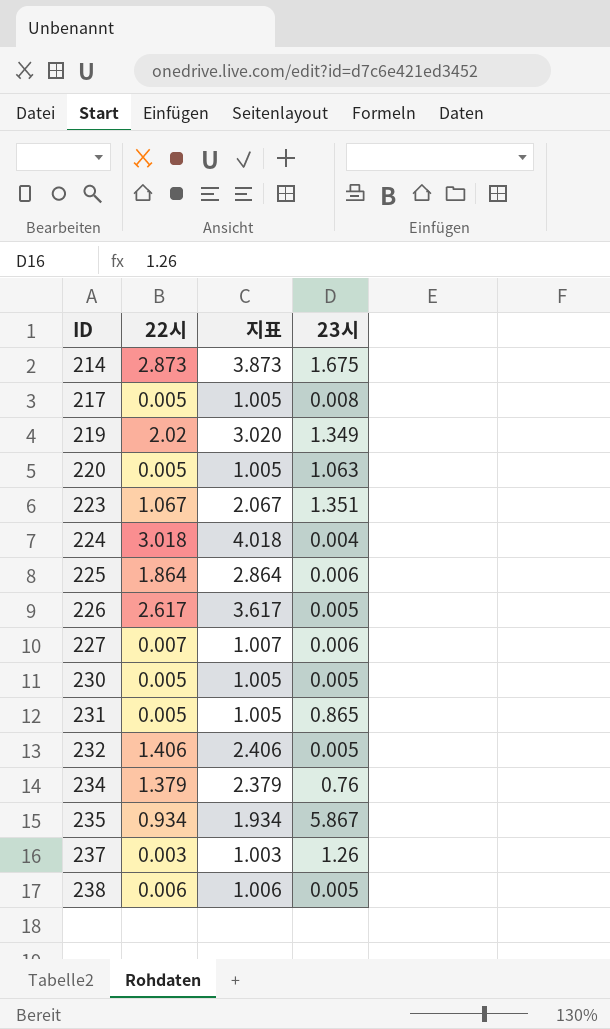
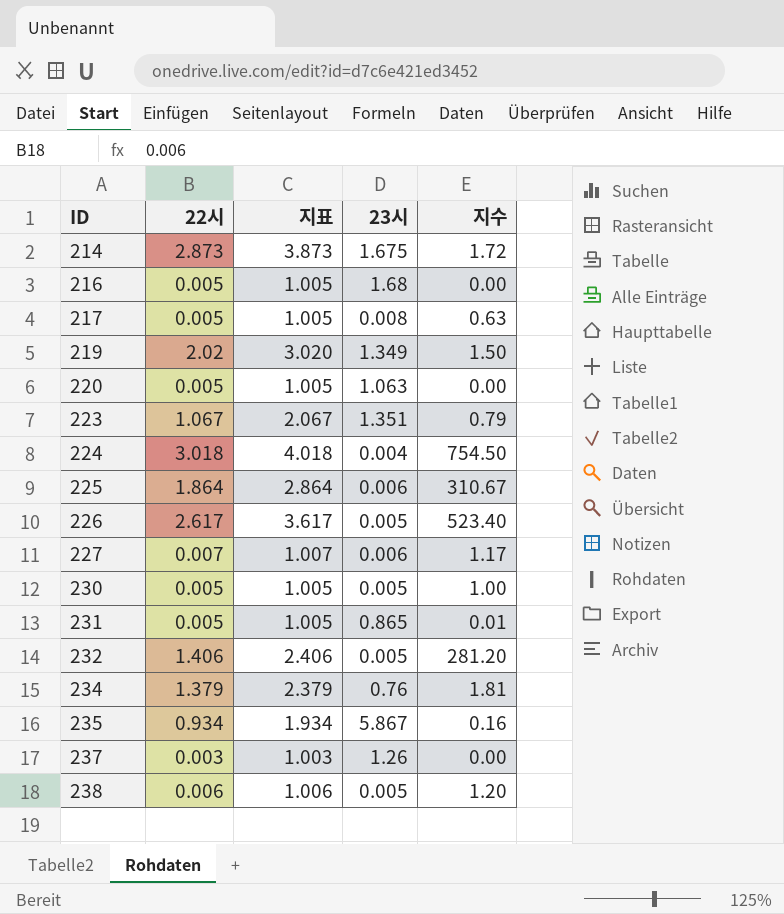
column 지수 | formula: none -> [22시] / [23시]
row 216: none -> 0.005 | 1.005 | 1.68 | 0.00

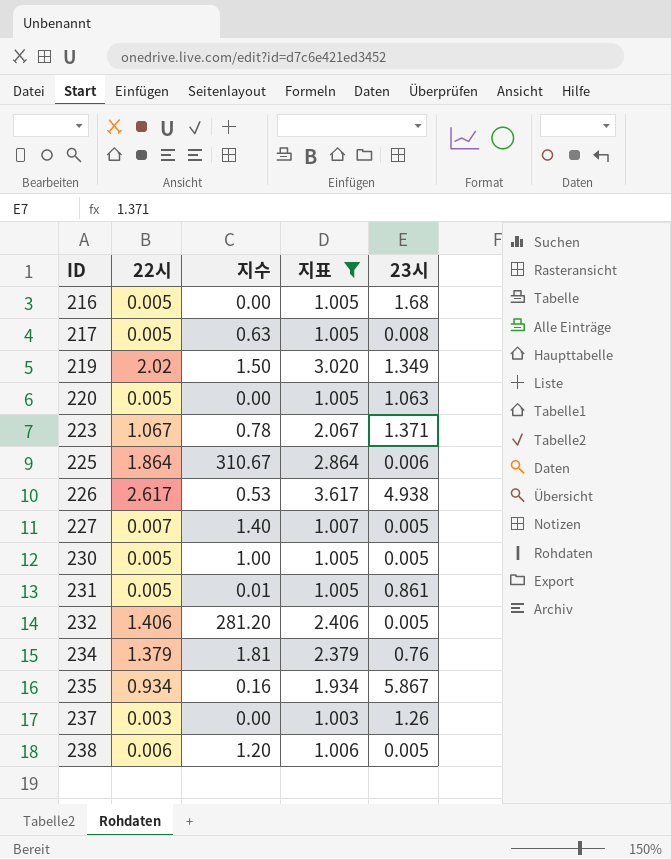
filter: none -> 지표 <= 3.617
column 지수 | position: 5 -> 3
223 | 지수: 0.79 -> 0.78
223 | 23시: 1.351 -> 1.371
226 | 지수: 523.40 -> 0.53
226 | 23시: 0.005 -> 4.938
227 | 지수: 1.17 -> 1.40
227 | 23시: 0.006 -> 0.005
231 | 23시: 0.865 -> 0.861

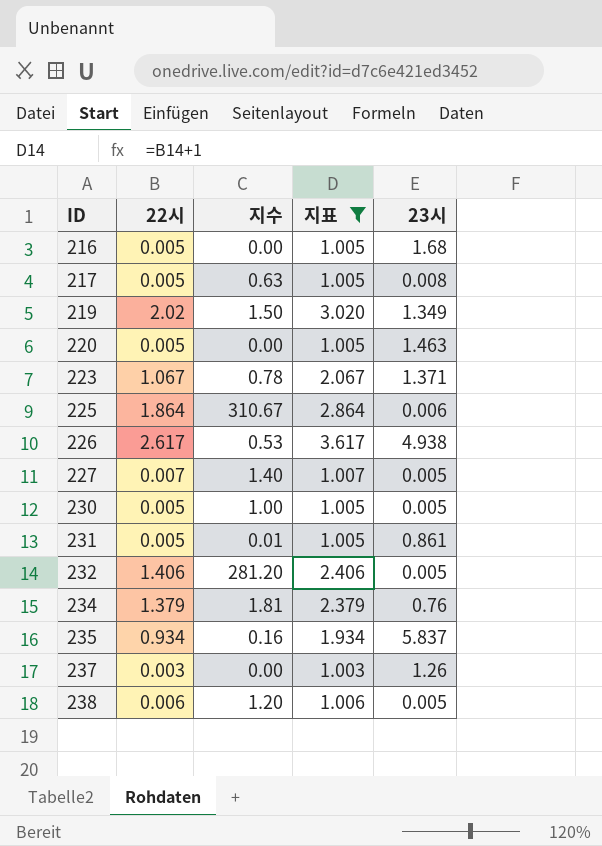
220 | 23시: 1.063 -> 1.463
235 | 23시: 5.867 -> 5.837

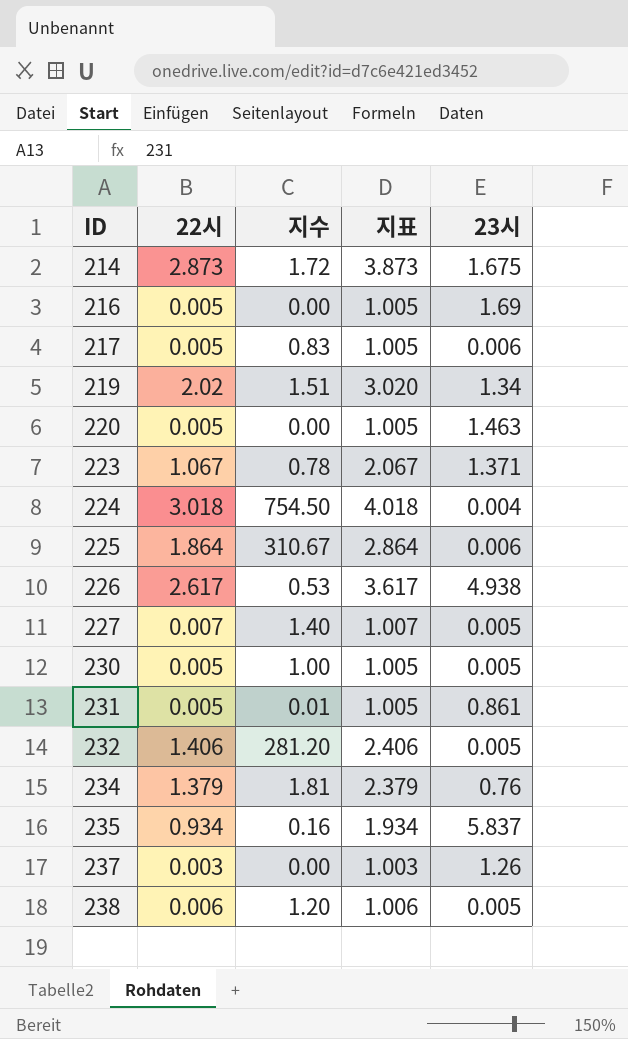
filter: 지표 <= 3.617 -> none
216 | 23시: 1.68 -> 1.69
217 | 지수: 0.63 -> 0.83
217 | 23시: 0.008 -> 0.006
219 | 지수: 1.50 -> 1.51
219 | 23시: 1.349 -> 1.34

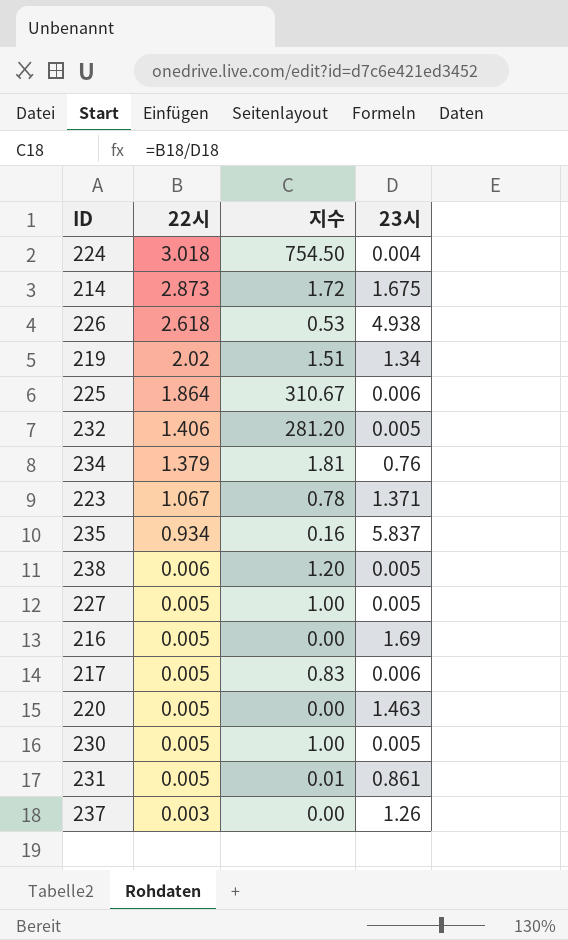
row order: ID ascending -> 22시 descending
column 지표 | formula: [22시] + 1 -> none
226 | 22시: 2.617 -> 2.618
227 | 22시: 0.007 -> 0.005
227 | 지수: 1.40 -> 1.00

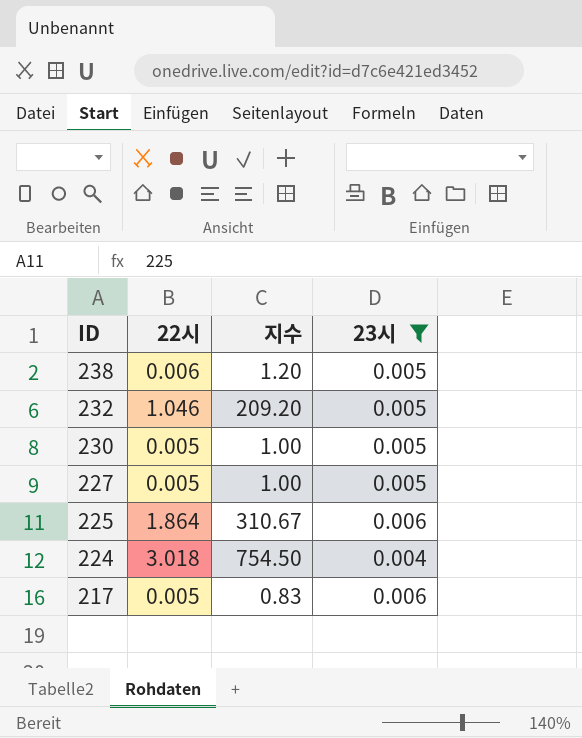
filter: none -> 23시 <= 0.006
row order: 22시 descending -> ID descending
232 | 22시: 1.406 -> 1.046
232 | 지수: 281.20 -> 209.20

